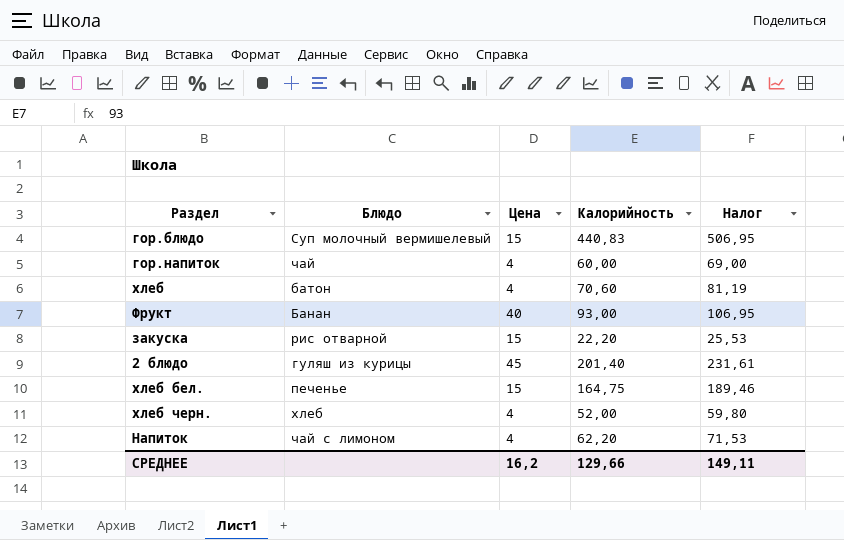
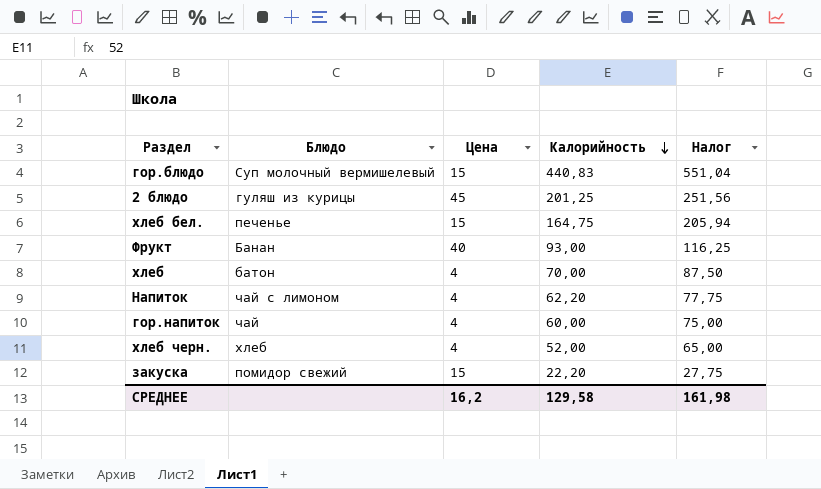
row order: none -> Калорийность descending
column Налог | formula: [Калорийность] * 1,15 -> [Калорийность] * 1,25
2 блюдо | Калорийность: 201,40 -> 201,25
хлеб | Калорийность: 70,60 -> 70,00
закуска | Блюдо: рис отварной -> помидор свежий
СРЕДНЕЕ | Калорийность: 129,66 -> 129,58
СРЕДНЕЕ | Налог: 149,11 -> 161,98

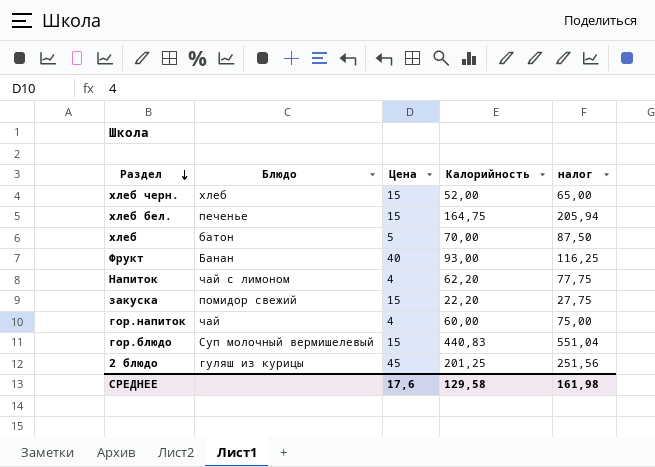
row order: Калорийность descending -> Раздел descending
column name: Налог -> налог
хлеб черн. | Цена: 4 -> 15
хлеб | Цена: 4 -> 5
СРЕДНЕЕ | Цена: 16,2 -> 17,6

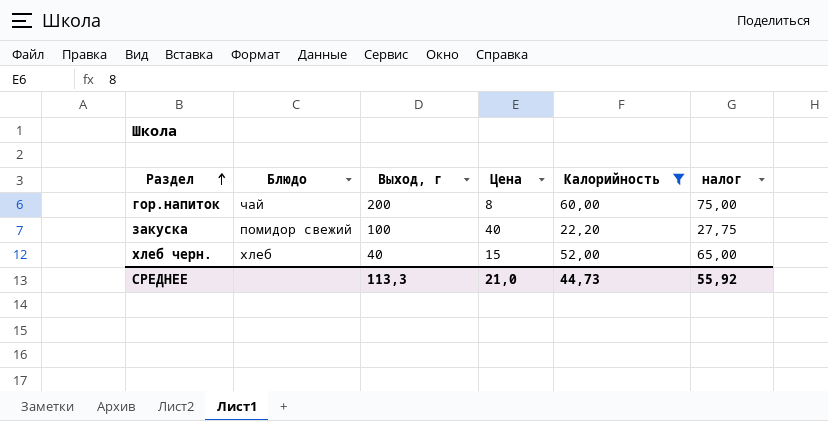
filter: none -> Калорийность <= 60,00
row order: Раздел descending -> Раздел ascending
column Выход, г | position: none -> 3
гор.напиток | Цена: 4 -> 8
закуска | Цена: 15 -> 40
СРЕДНЕЕ | Цена: 17,6 -> 21,0
СРЕДНЕЕ | Калорийность: 129,58 -> 44,73
СРЕДНЕЕ | налог: 161,98 -> 55,92

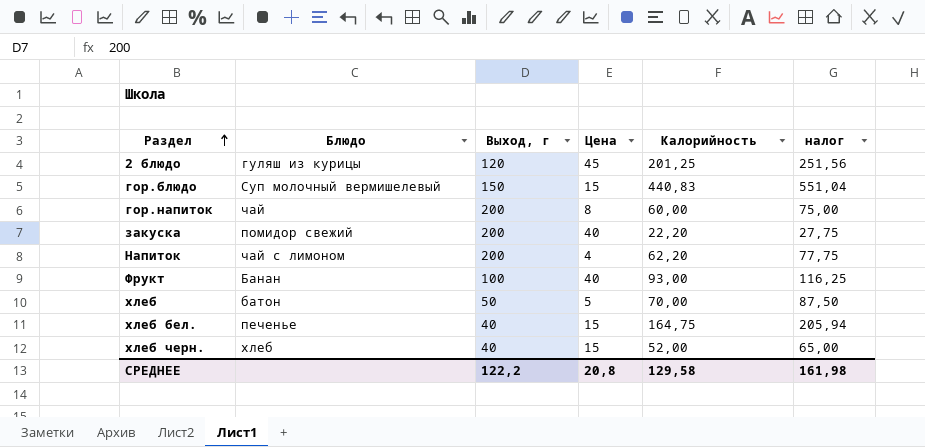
filter: Калорийность <= 60,00 -> none
закуска | Выход, г: 100 -> 200
СРЕДНЕЕ | Выход, г: 113,3 -> 122,2
СРЕДНЕЕ | Цена: 21,0 -> 20,8
СРЕДНЕЕ | Калорийность: 44,73 -> 129,58
СРЕДНЕЕ | налог: 55,92 -> 161,98

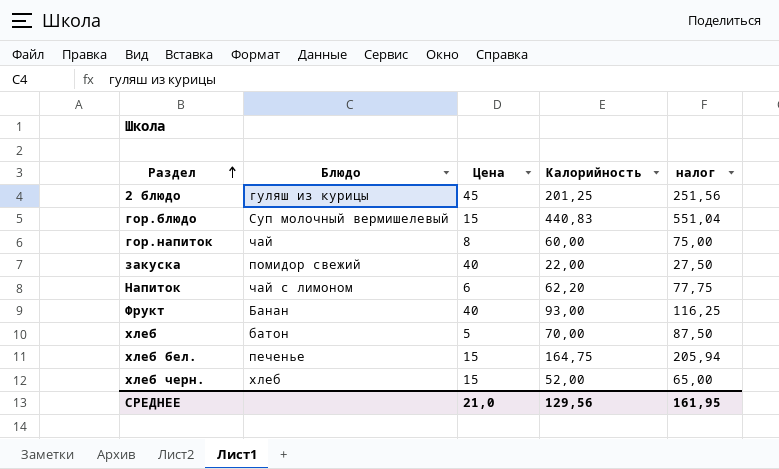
column Выход, г | position: 3 -> none
закуска | Калорийность: 22,20 -> 22,00
закуска | налог: 27,75 -> 27,50
Напиток | Цена: 4 -> 6
СРЕДНЕЕ | Цена: 20,8 -> 21,0
СРЕДНЕЕ | Калорийность: 129,58 -> 129,56
СРЕДНЕЕ | налог: 161,98 -> 161,95

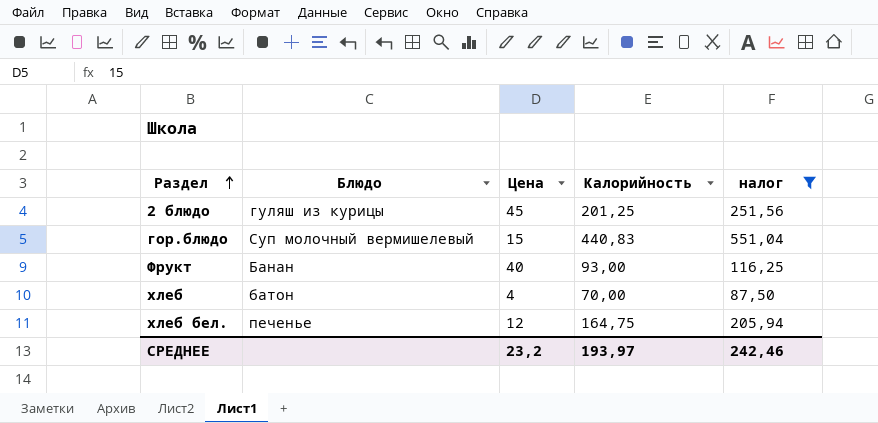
filter: none -> налог >= 87,50
хлеб | Цена: 5 -> 4
хлеб бел. | Цена: 15 -> 12
СРЕДНЕЕ | Цена: 21,0 -> 23,2
СРЕДНЕЕ | Калорийность: 129,56 -> 193,97
СРЕДНЕЕ | налог: 161,95 -> 242,46

